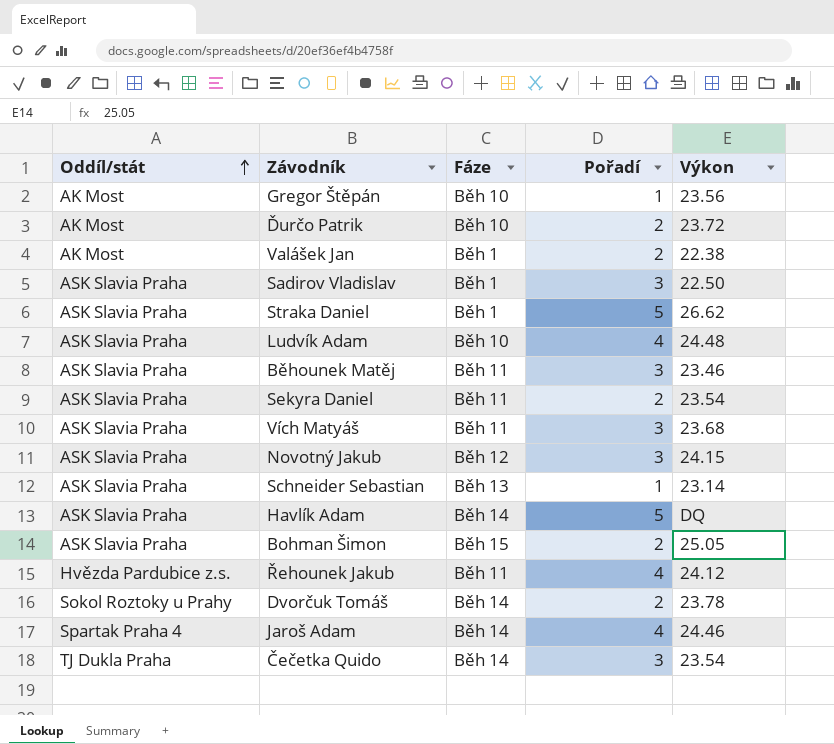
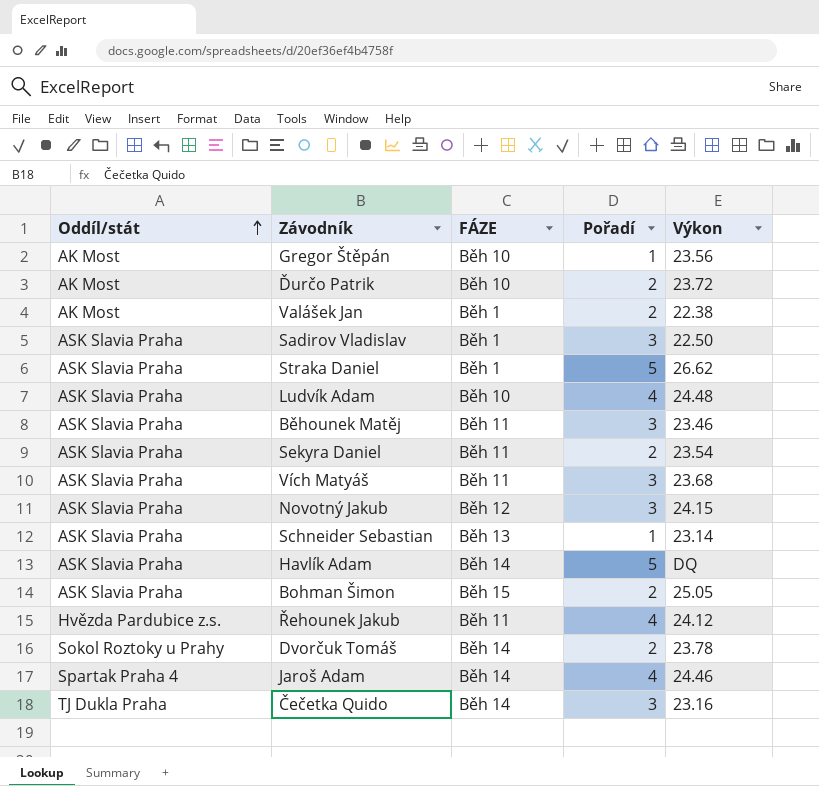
column name: Fáze -> FÁZE
Čečetka Quido | Výkon: 23.54 -> 23.16

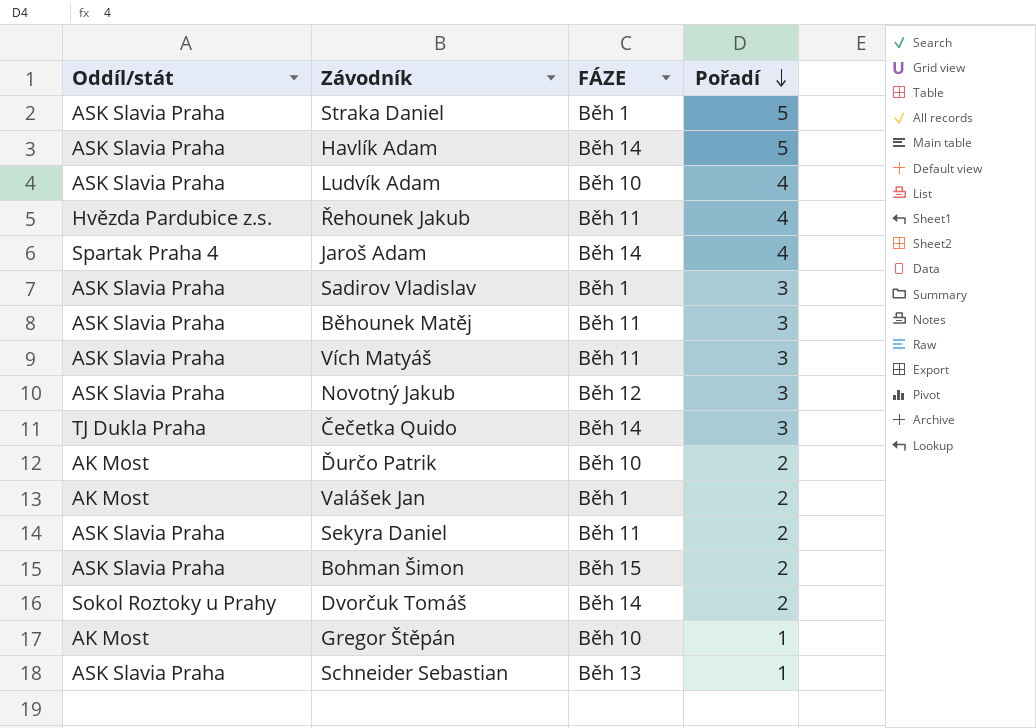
row order: Oddíl/stát ascending -> Pořadí descending
column Výkon | position: 5 -> none

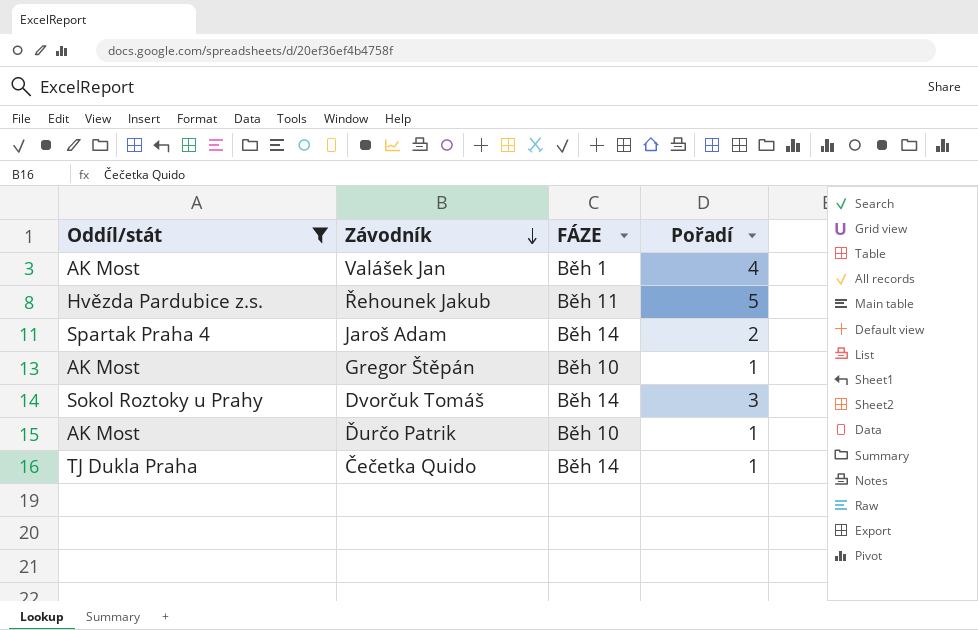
filter: none -> Oddíl/stát != ASK Slavia Praha
row order: Pořadí descending -> Závodník descending
Valášek Jan | Pořadí: 2 -> 4
Řehounek Jakub | Pořadí: 4 -> 5
Jaroš Adam | Pořadí: 4 -> 2
Dvorčuk Tomáš | Pořadí: 2 -> 3
Ďurčo Patrik | Pořadí: 2 -> 1
Čečetka Quido | Pořadí: 3 -> 1

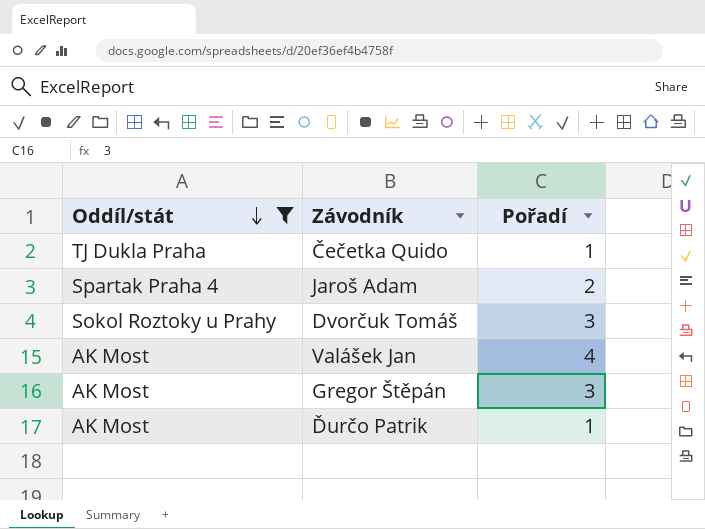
row order: Závodník descending -> Oddíl/stát descending
column FÁZE | position: 3 -> none
row Řehounek Jakub: Hvězda Pardubice z.s. | Běh 11 | 5 -> none
Gregor Štěpán | Pořadí: 1 -> 3

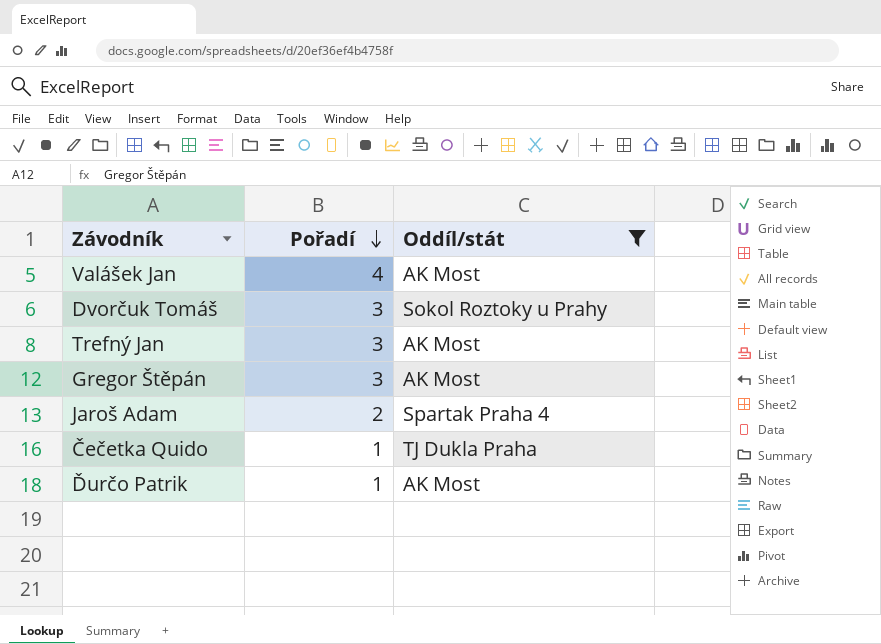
row order: Oddíl/stát descending -> Pořadí descending
column Oddíl/stát | position: 1 -> 3
row Trefný Jan: none -> 3 | AK Most

